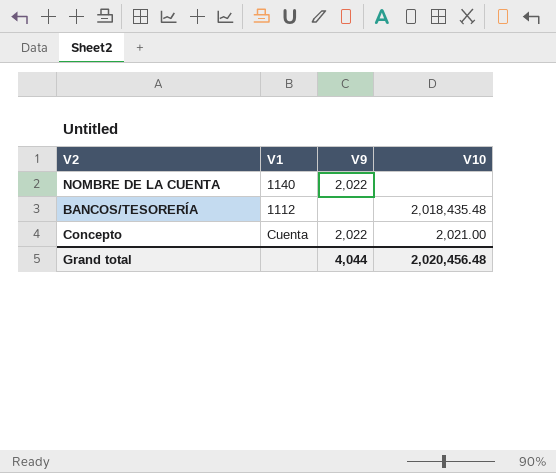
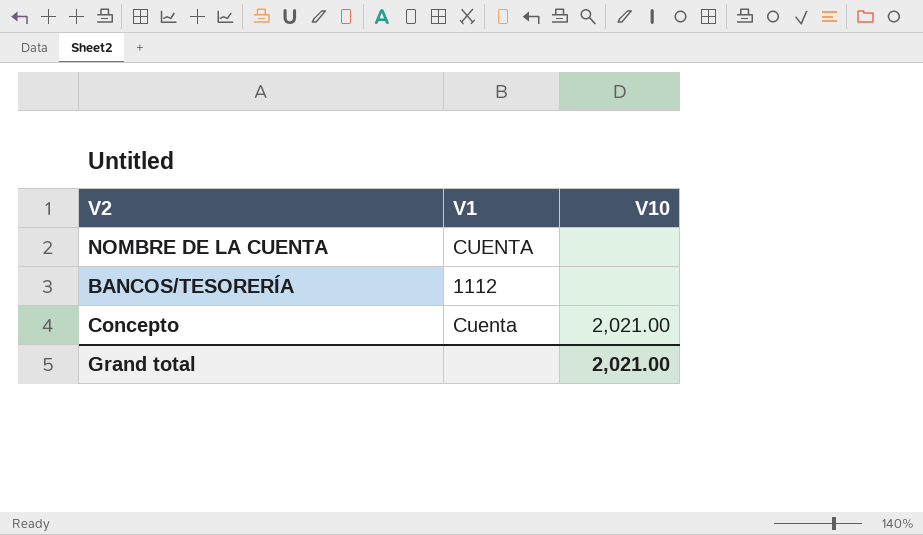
column V9 | position: 3 -> none
NOMBRE DE LA CUENTA | V1: 1140 -> CUENTA
BANCOS/TESORERÍA | V10: 2,018,435.48 -> none
Grand total | V10: 2,020,456.48 -> 2,021.00

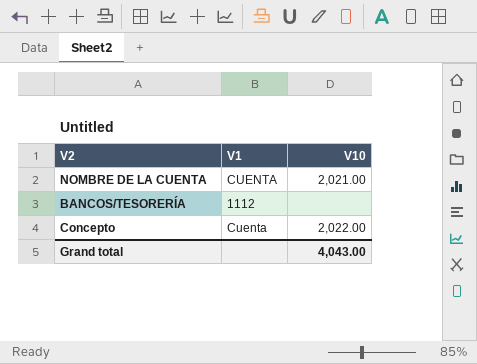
NOMBRE DE LA CUENTA | V10: none -> 2,021.00
Concepto | V10: 2,021.00 -> 2,022.00
Grand total | V10: 2,021.00 -> 4,043.00

